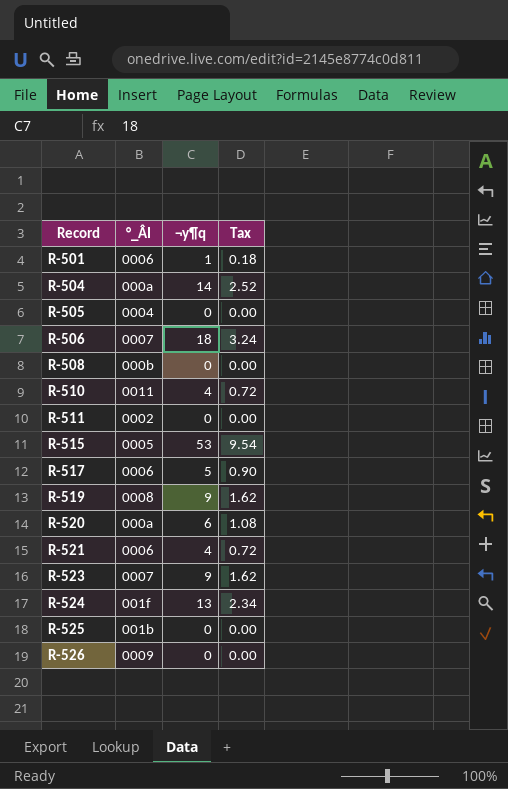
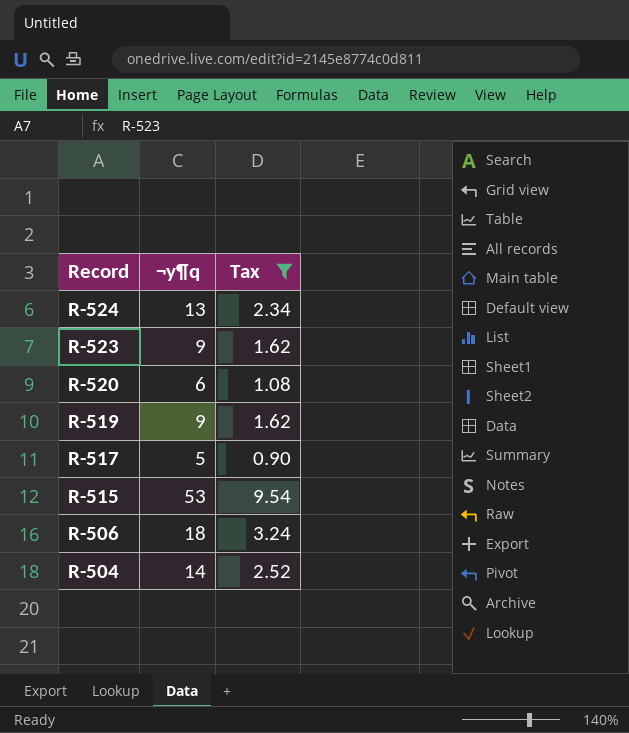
filter: none -> Tax >= 0.90
row order: Record ascending -> Record descending
column °_ÂI | position: 2 -> none

